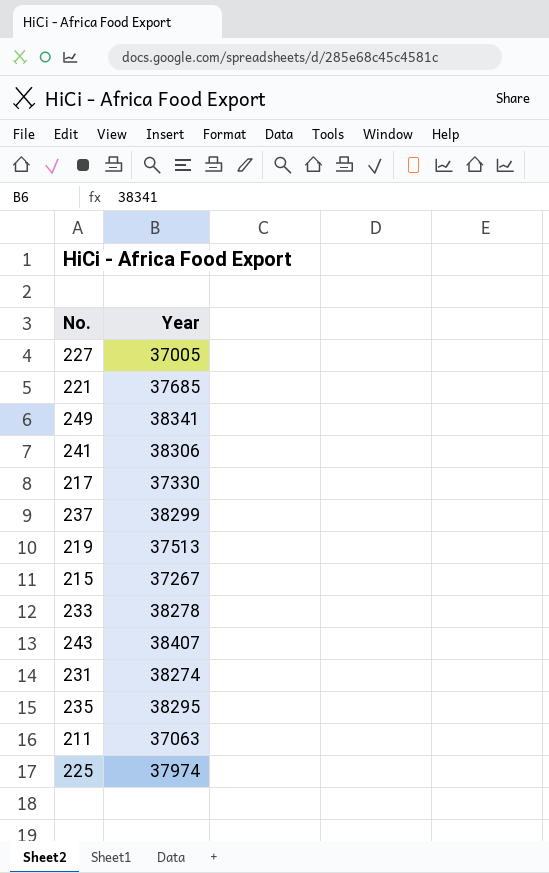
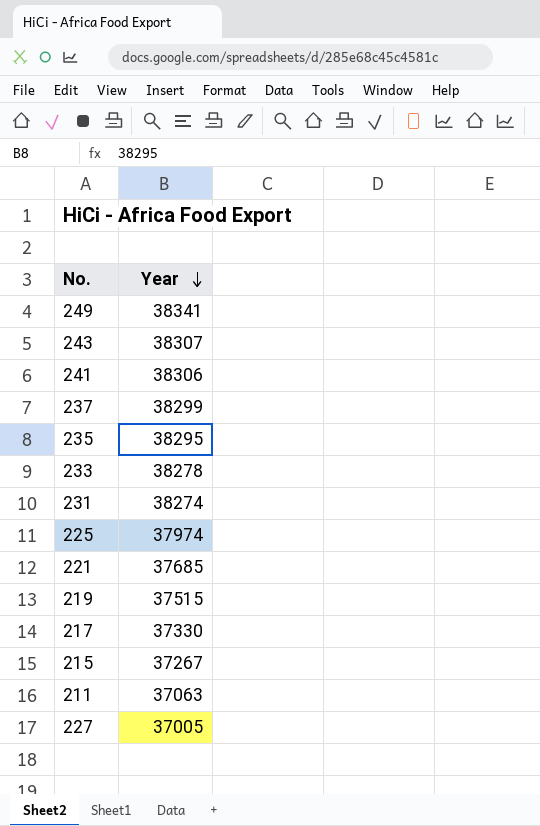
row order: none -> Year descending
243 | Year: 38407 -> 38307
219 | Year: 37513 -> 37515

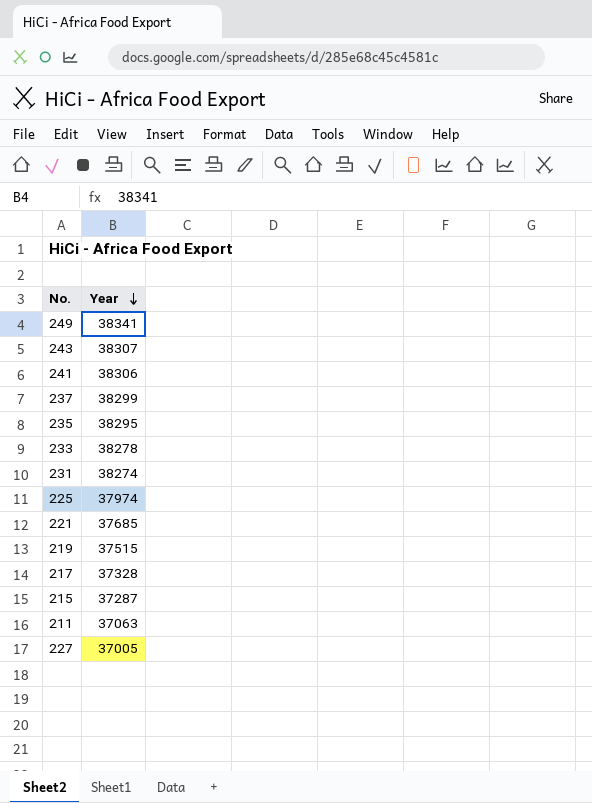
217 | Year: 37330 -> 37328
215 | Year: 37267 -> 37287

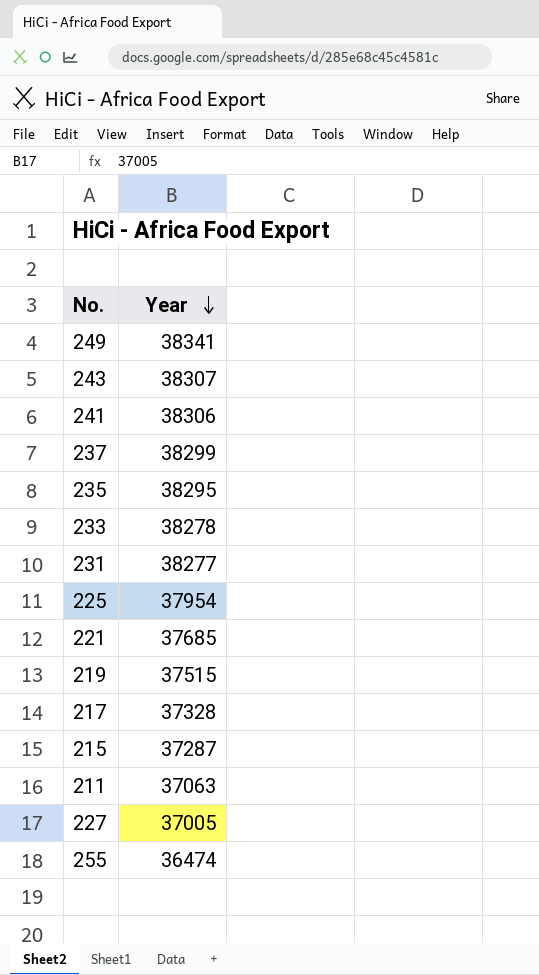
231 | Year: 38274 -> 38277
225 | Year: 37974 -> 37954
row 255: none -> 36474

